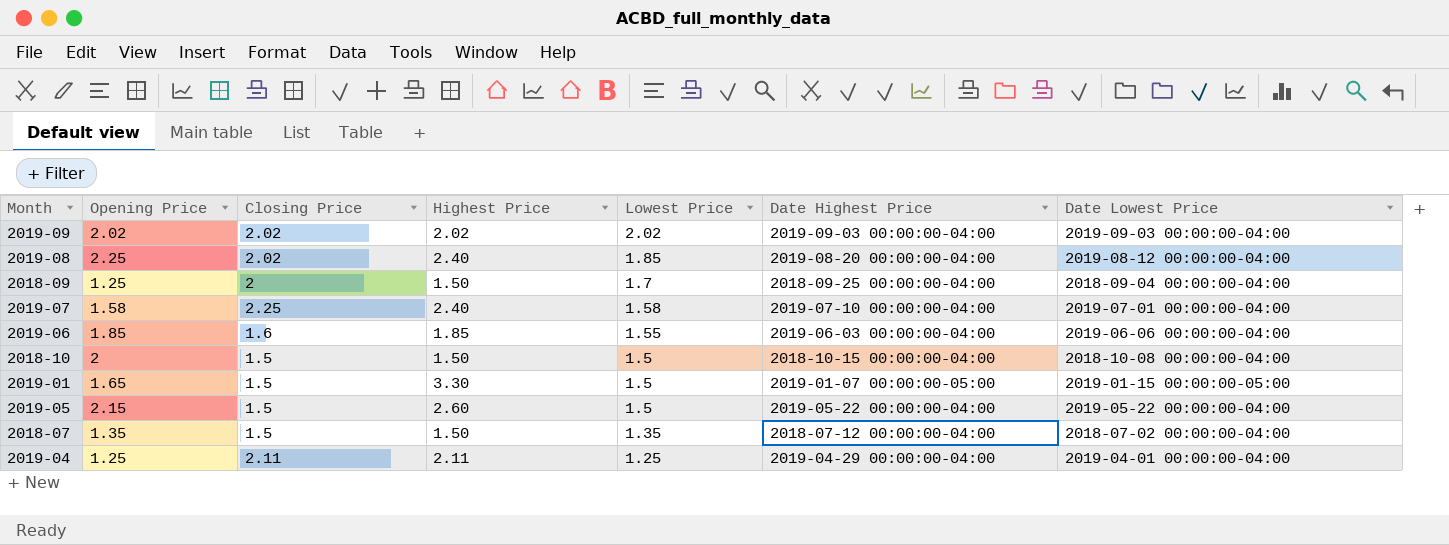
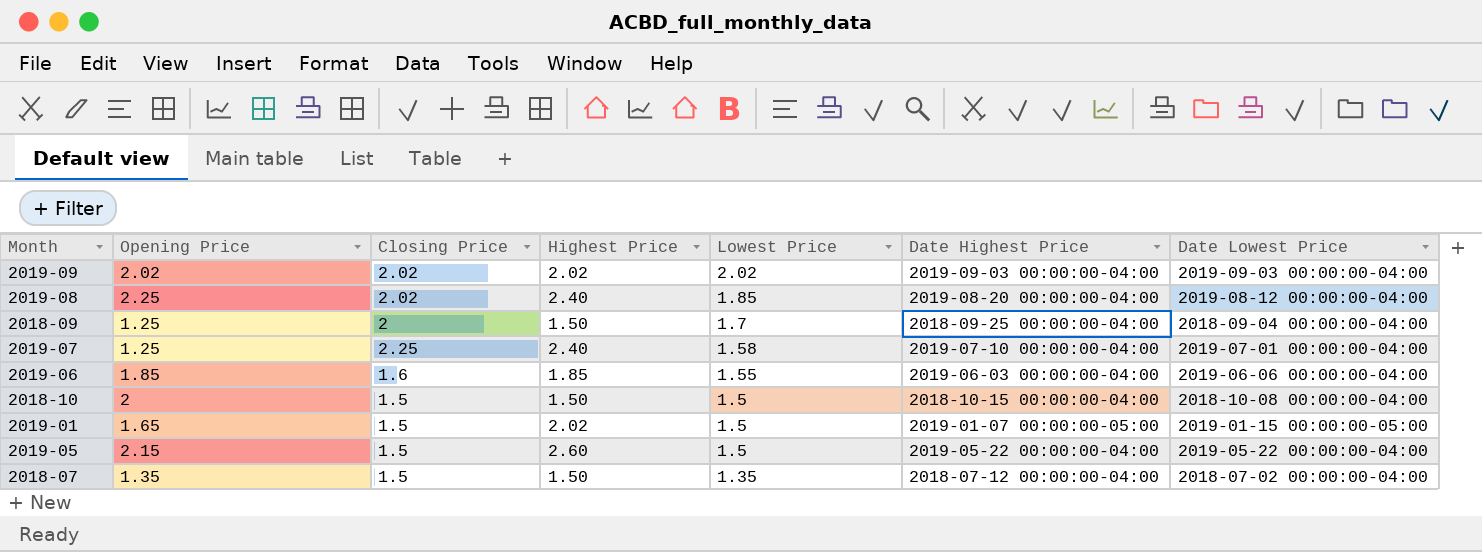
row 2019-04: 1.25 | 2.11 | 2.11 | 1.25 | 2019-04-29 00:00:00-04:00 | 2019-04-01 00:00:00-04:00 -> none
2019-07 | Opening Price: 1.58 -> 1.25
2019-01 | Highest Price: 3.30 -> 2.02

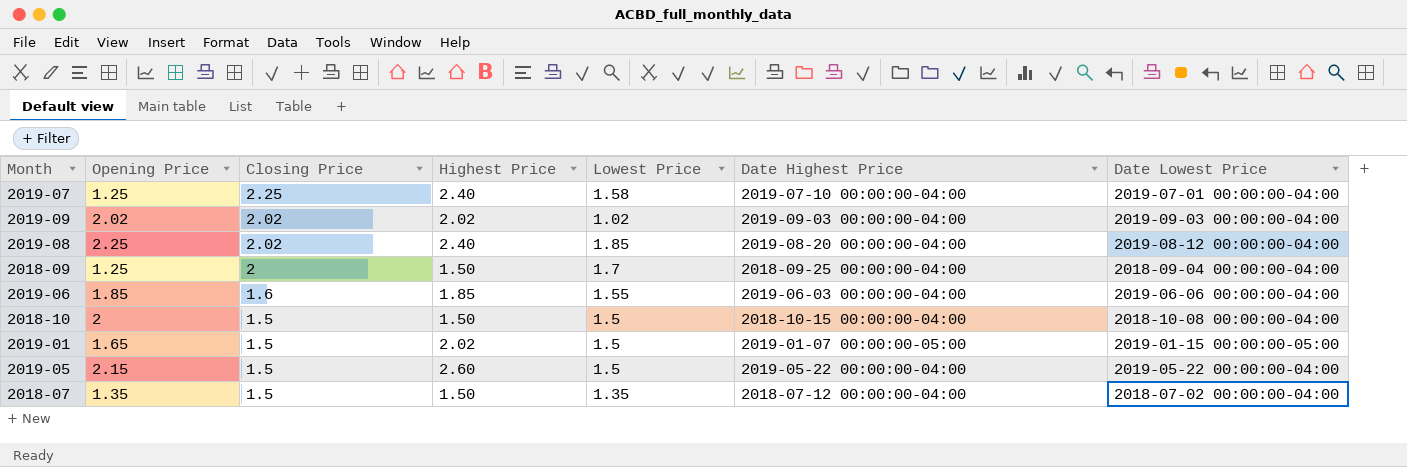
row order: Lowest Price descending -> Closing Price descending
2019-09 | Lowest Price: 2.02 -> 1.02

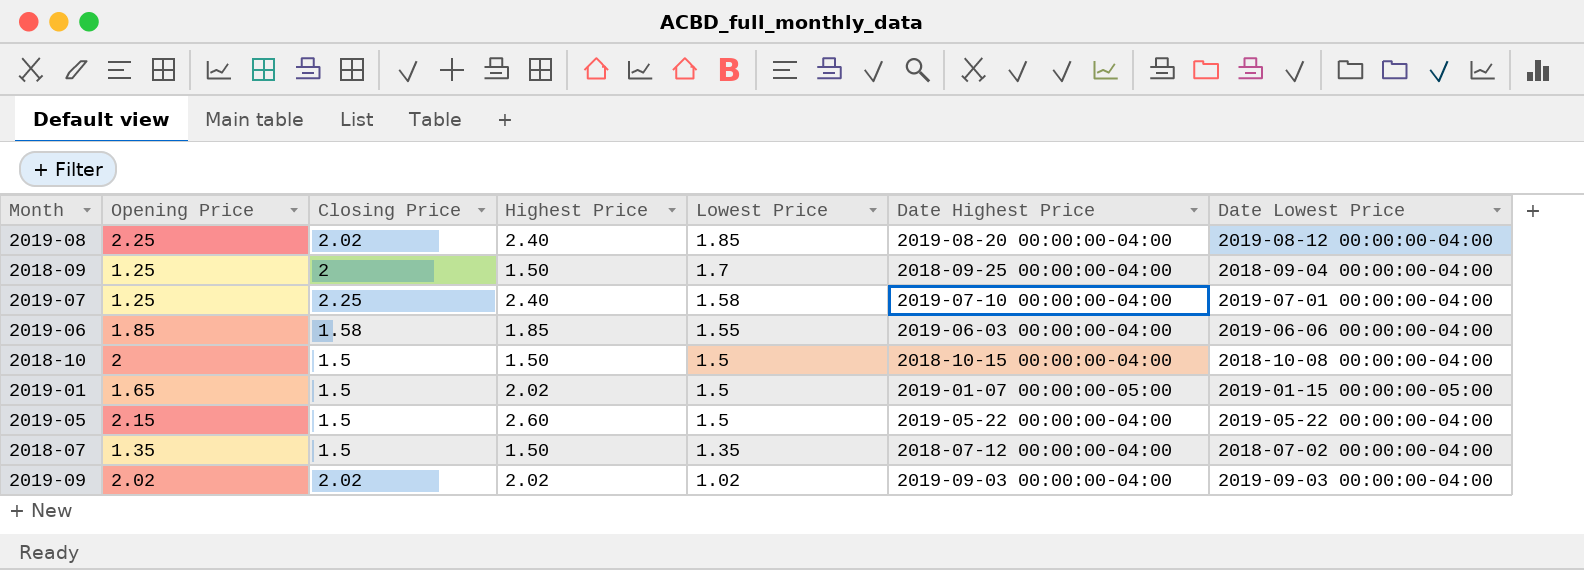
row order: Closing Price descending -> Lowest Price descending
2019-06 | Closing Price: 1.6 -> 1.58

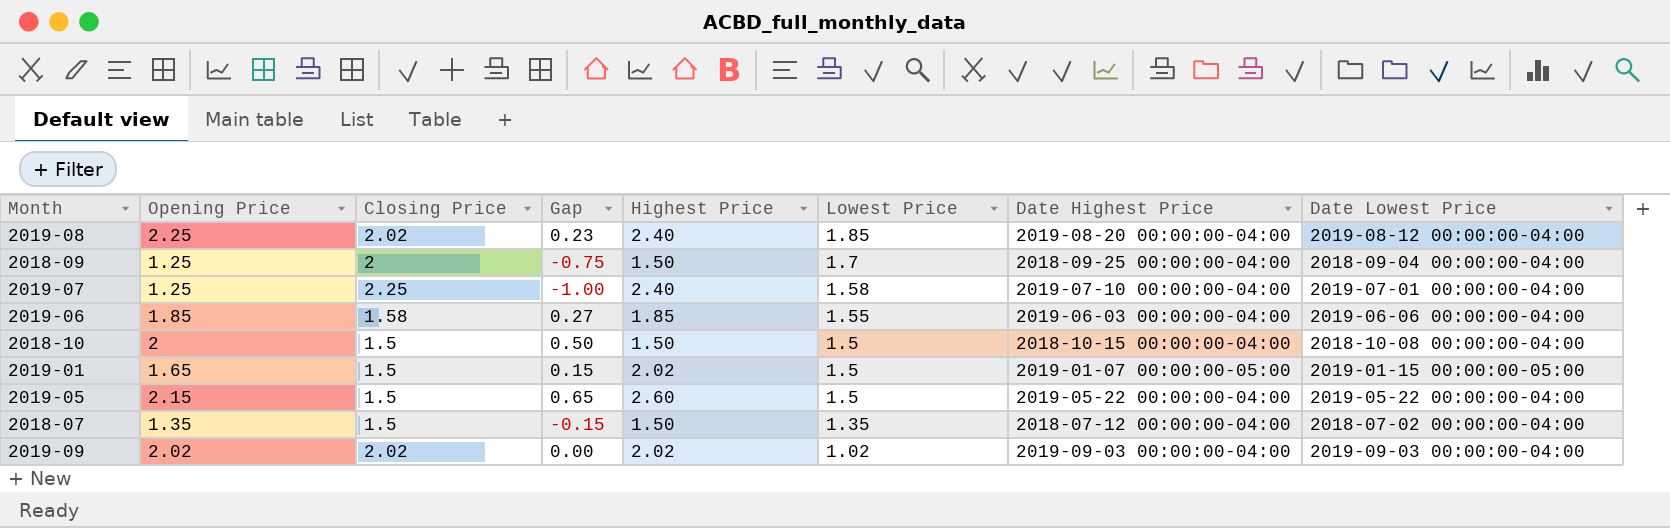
column Gap | formula: none -> [Opening Price] - [Closing Price]

